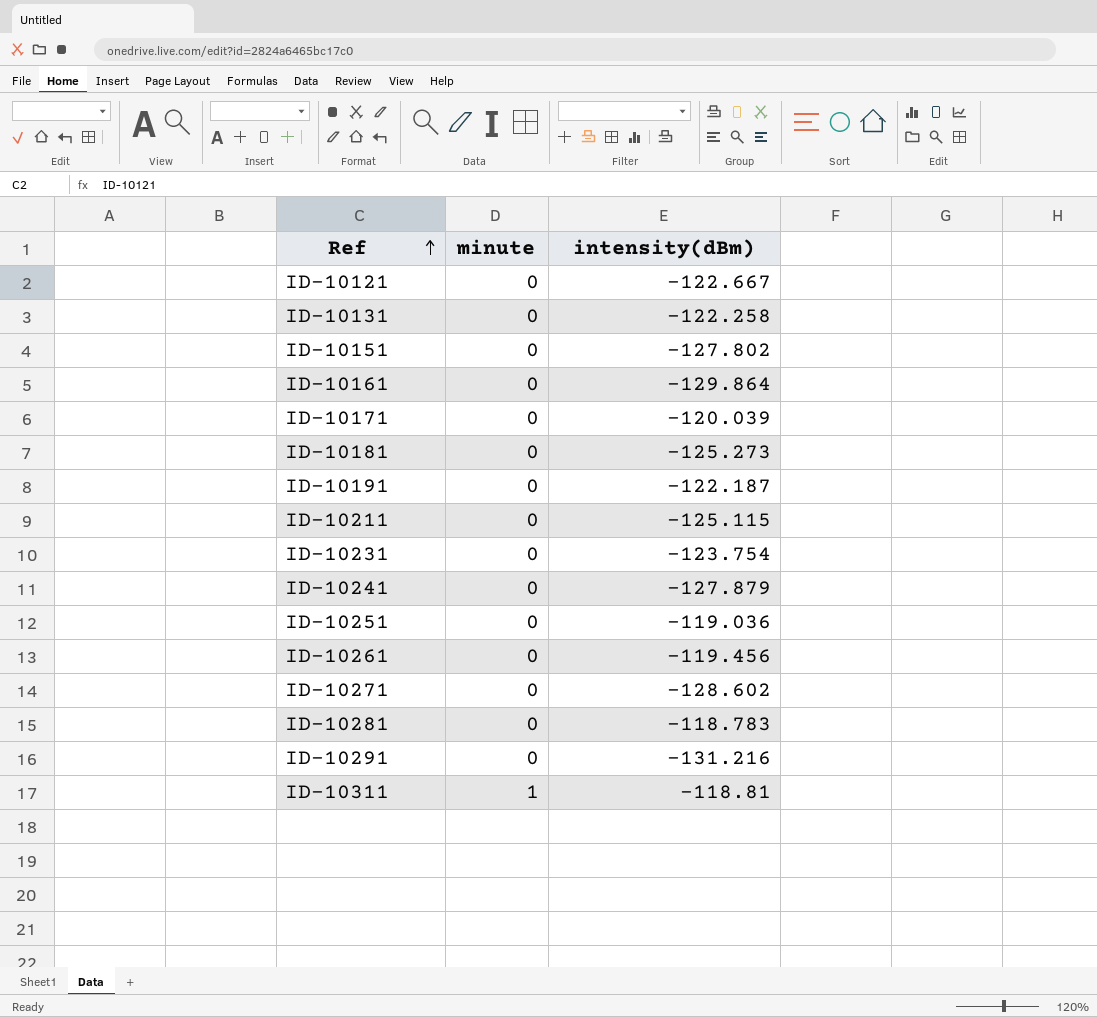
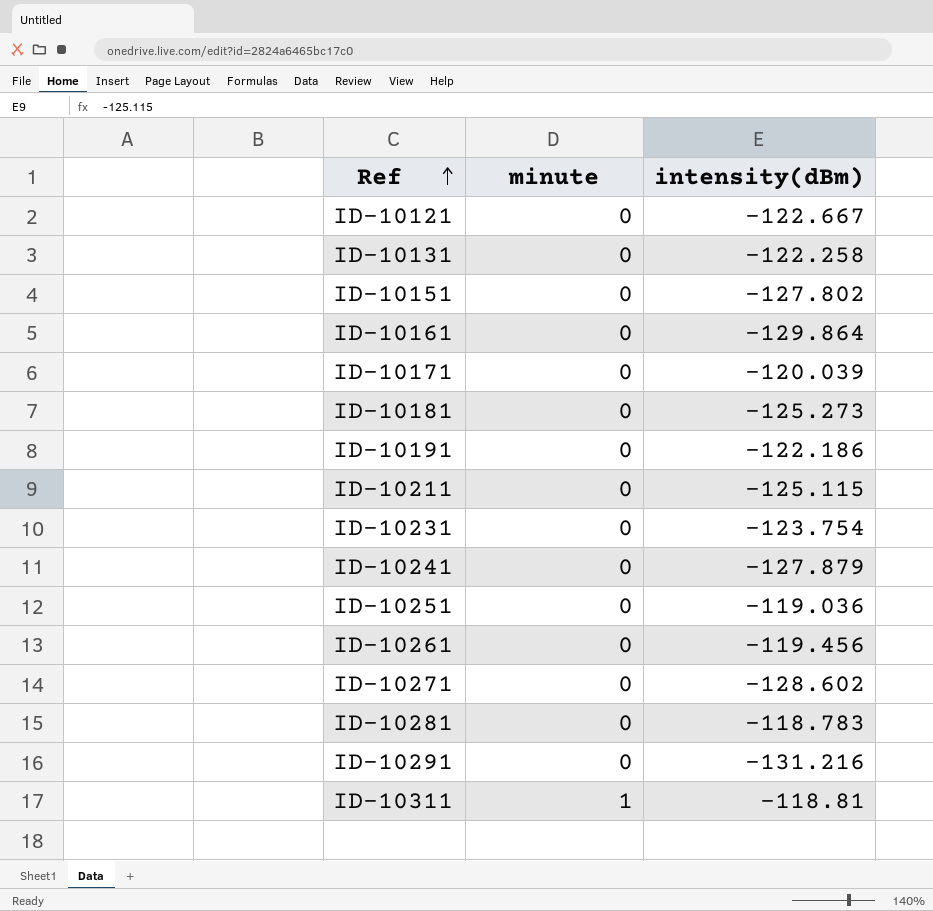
ID-10191 | intensity(dBm): -122.187 -> -122.186

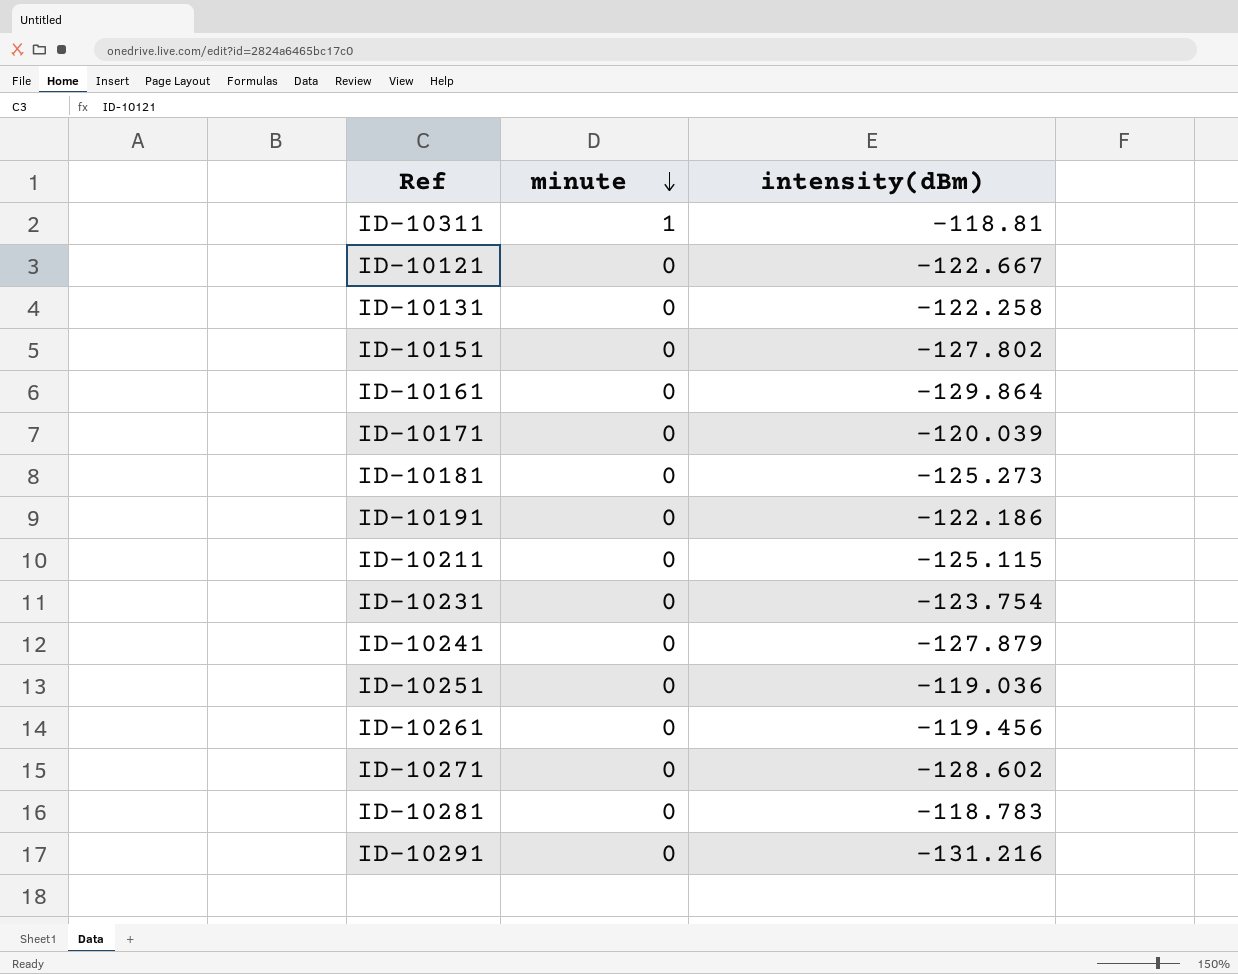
row order: Ref ascending -> minute descending

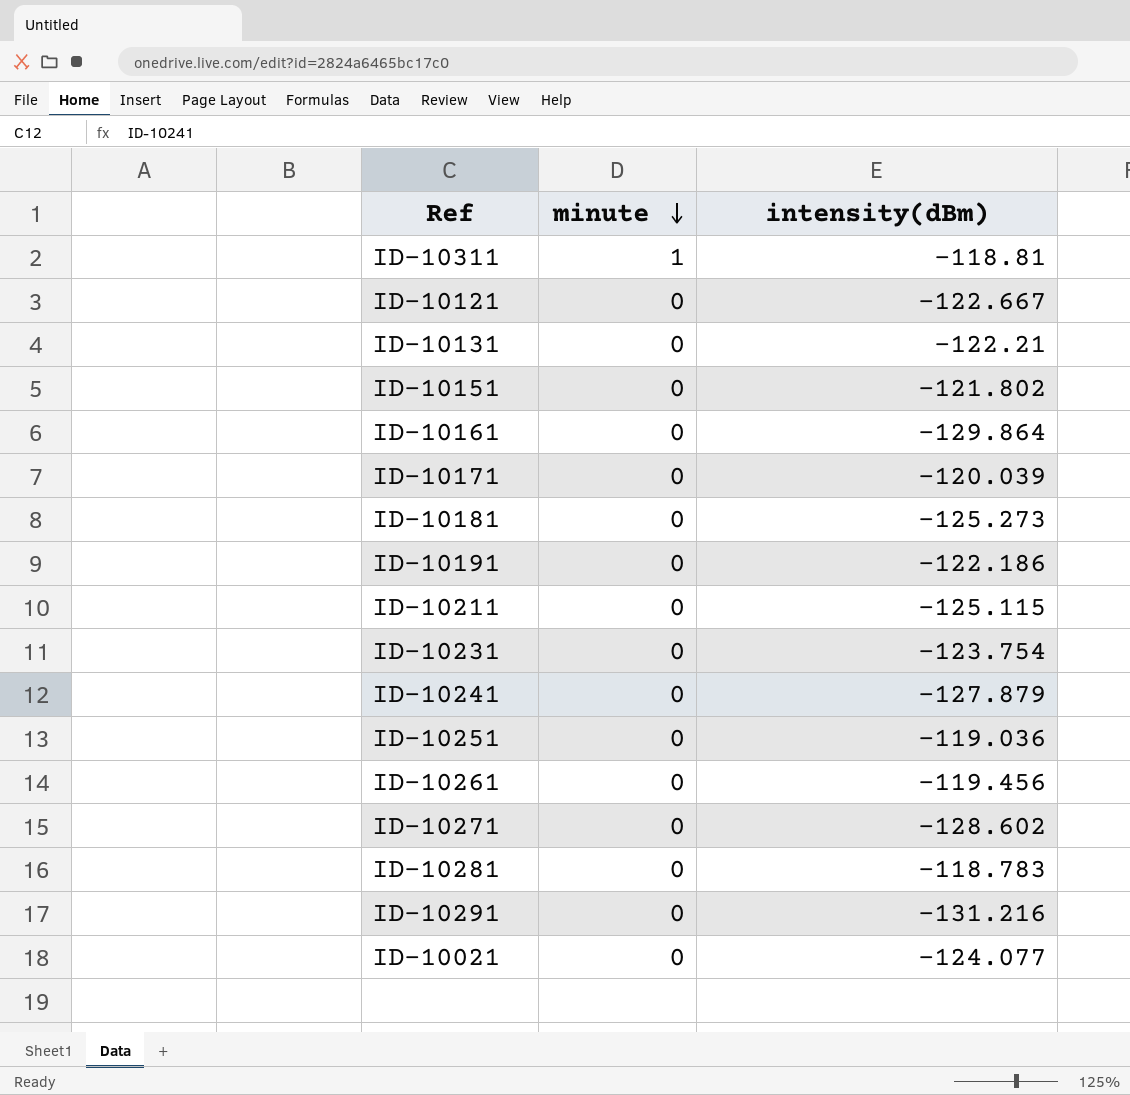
ID-10131 | intensity(dBm): -122.258 -> -122.21
ID-10151 | intensity(dBm): -127.802 -> -121.802
row ID-10021: none -> 0 | -124.077

